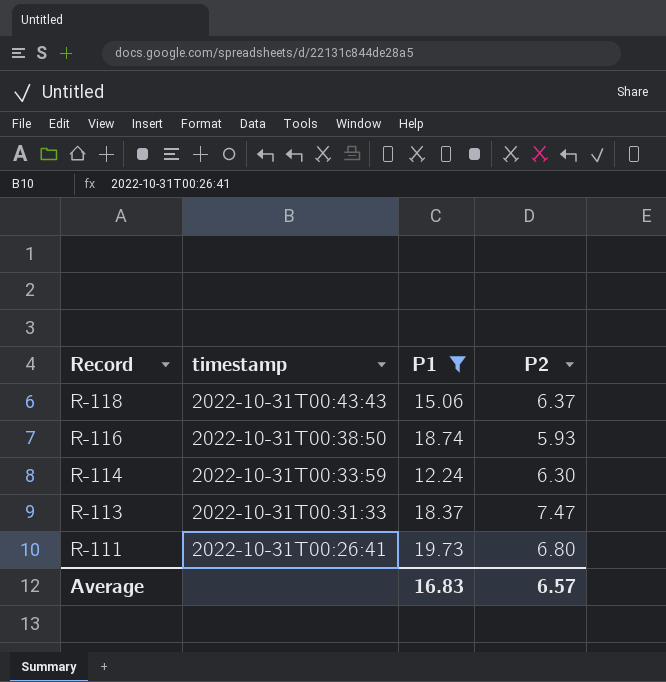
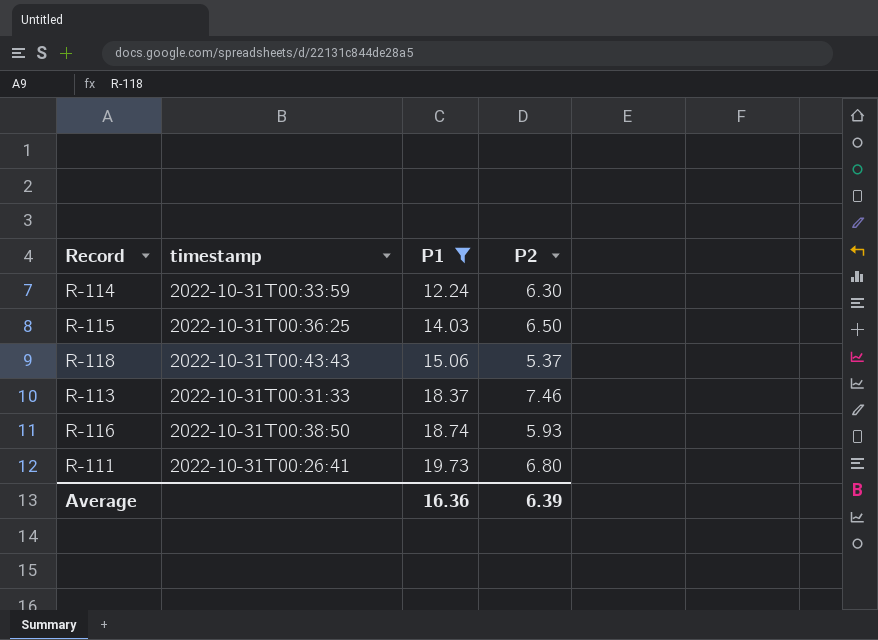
row order: Record descending -> P1 ascending
row R-115: none -> 2022-10-31T00:36:25 | 14.03 | 6.50
R-118 | P2: 6.37 -> 5.37
R-113 | P2: 7.47 -> 7.46
Average | P1: 16.83 -> 16.36
Average | P2: 6.57 -> 6.39

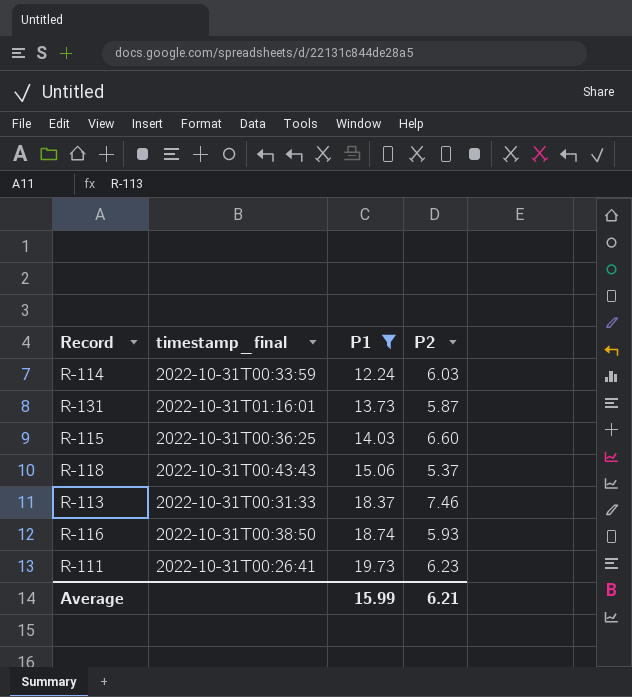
column name: timestamp -> timestamp_final
R-114 | P2: 6.30 -> 6.03
row R-131: none -> 2022-10-31T01:16:01 | 13.73 | 5.87
R-115 | P2: 6.50 -> 6.60
R-111 | P2: 6.80 -> 6.23
Average | P1: 16.36 -> 15.99
Average | P2: 6.39 -> 6.21

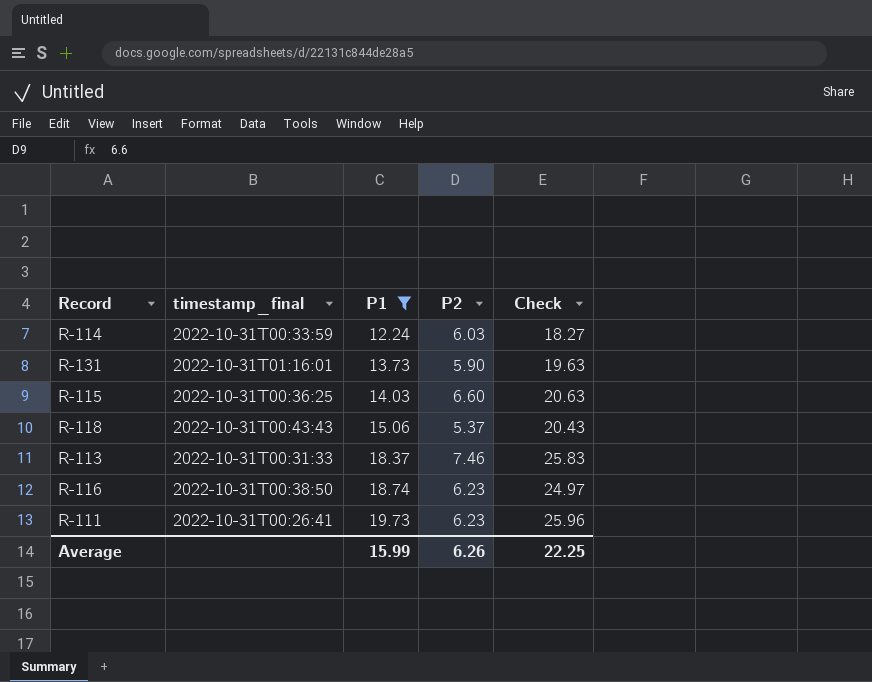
column Check | formula: none -> [P1] + [P2]
R-131 | P2: 5.87 -> 5.90
R-116 | P2: 5.93 -> 6.23
Average | P2: 6.21 -> 6.26

